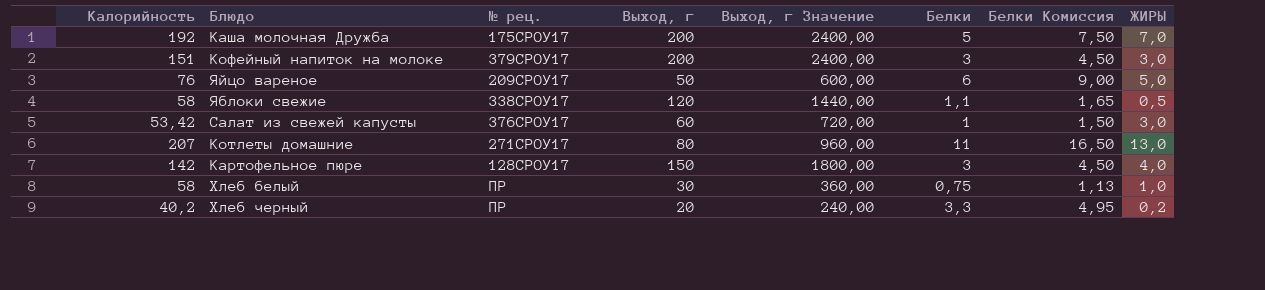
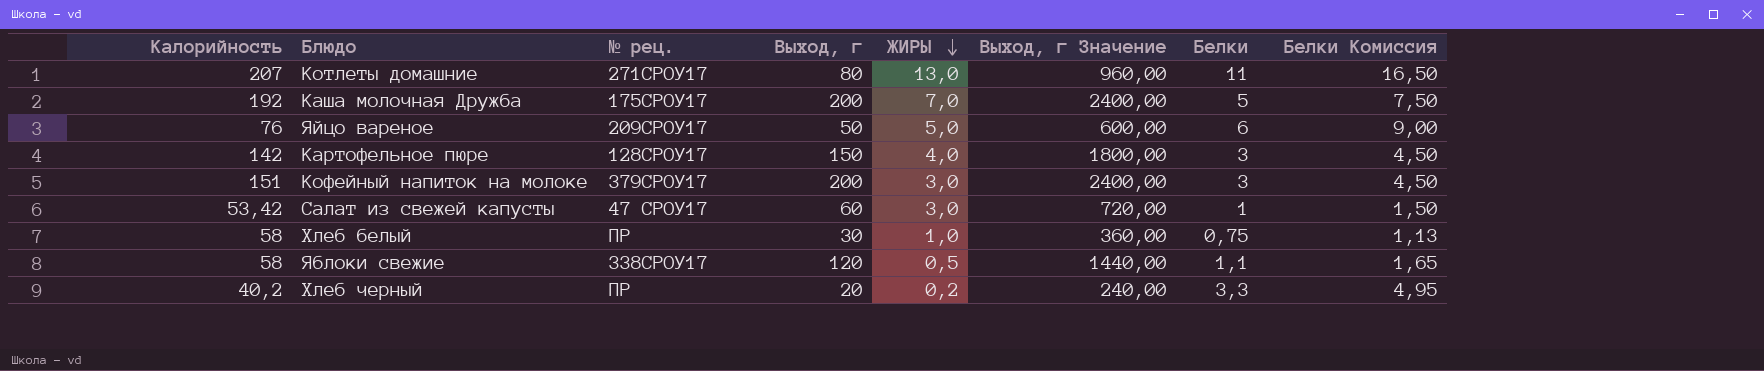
row order: none -> ЖИРЫ descending
column ЖИРЫ | position: 8 -> 5
Салат из свежей капусты | № рец.: 376СРОУ17 -> 47 СРОУ17

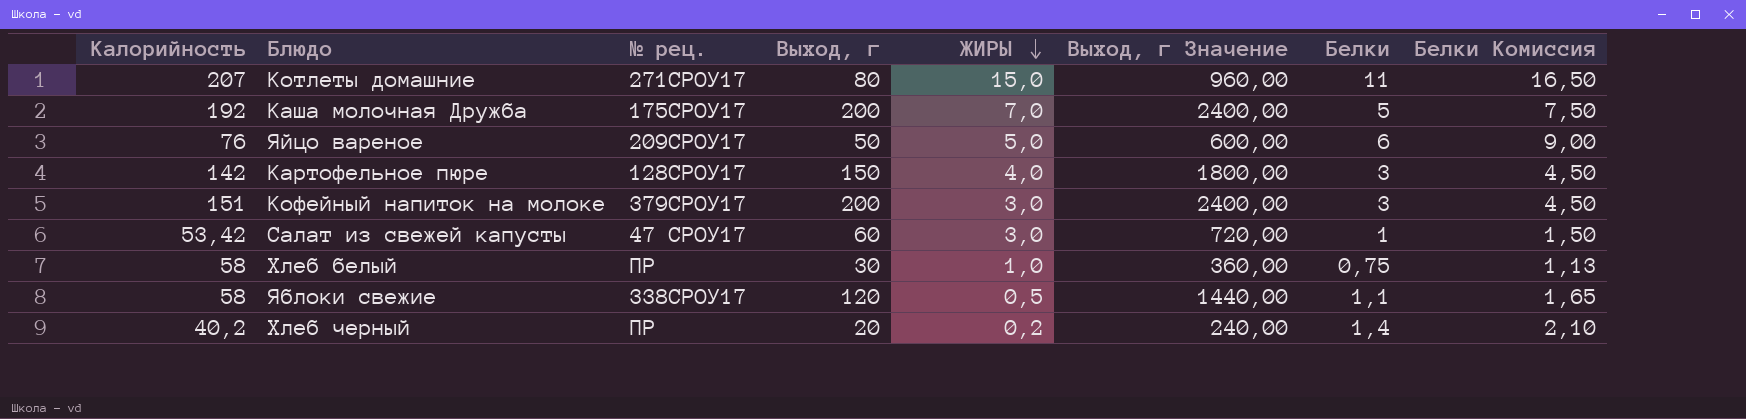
Котлеты домашние | ЖИРЫ: 13,0 -> 15,0
Хлеб черный | Белки: 3,3 -> 1,4
Хлеб черный | Белки Комиссия: 4,95 -> 2,10

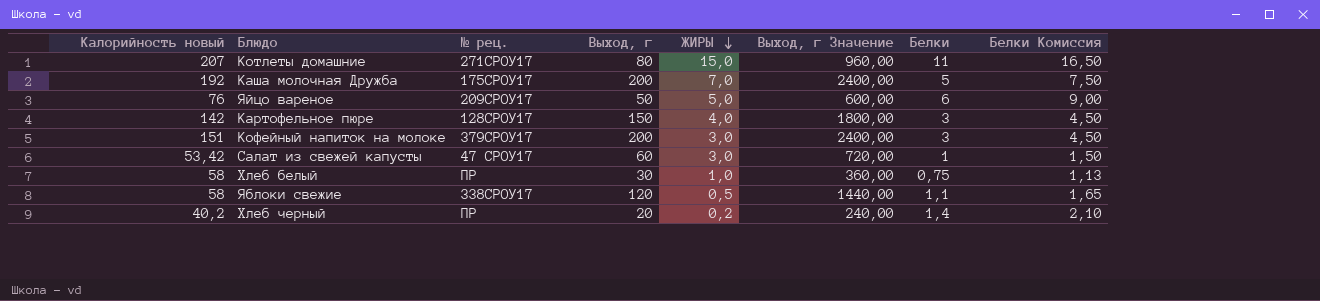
column name: Калорийность -> Калорийность новый

